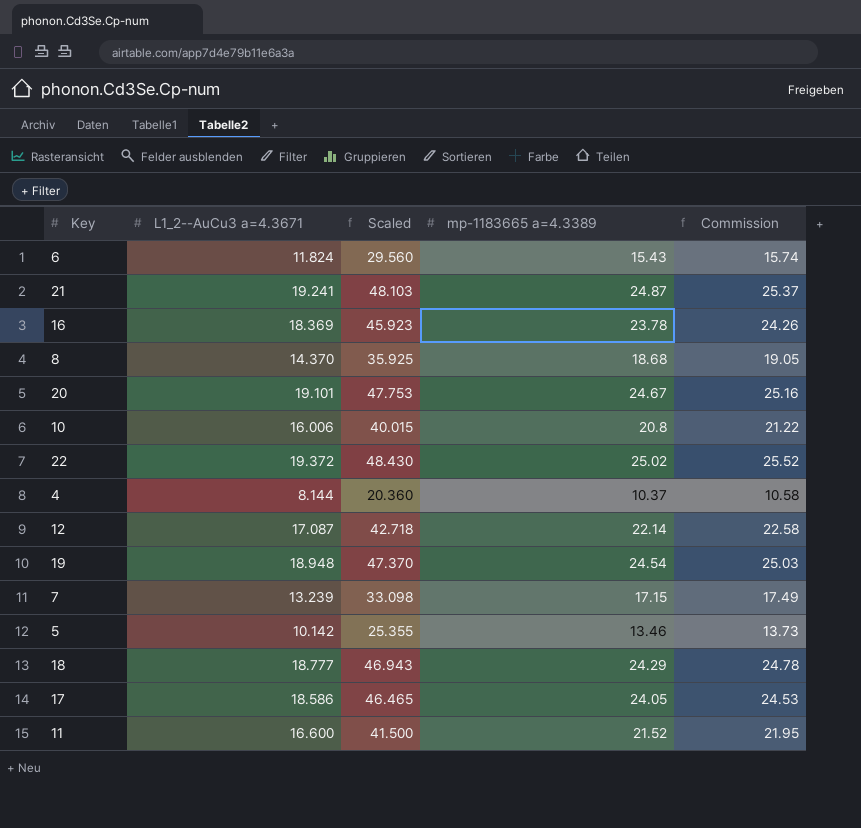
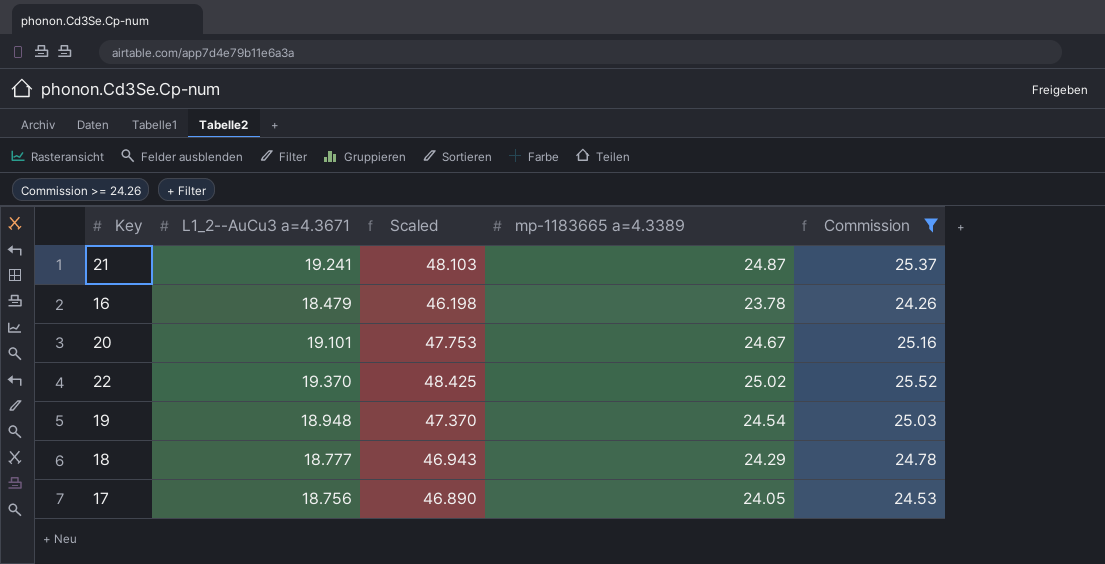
filter: none -> Commission >= 24.26
16 | L1_2--AuCu3 a=4.3671: 18.369 -> 18.479
16 | Scaled: 45.923 -> 46.198
22 | L1_2--AuCu3 a=4.3671: 19.372 -> 19.370
22 | Scaled: 48.430 -> 48.425
17 | L1_2--AuCu3 a=4.3671: 18.586 -> 18.756
17 | Scaled: 46.465 -> 46.890

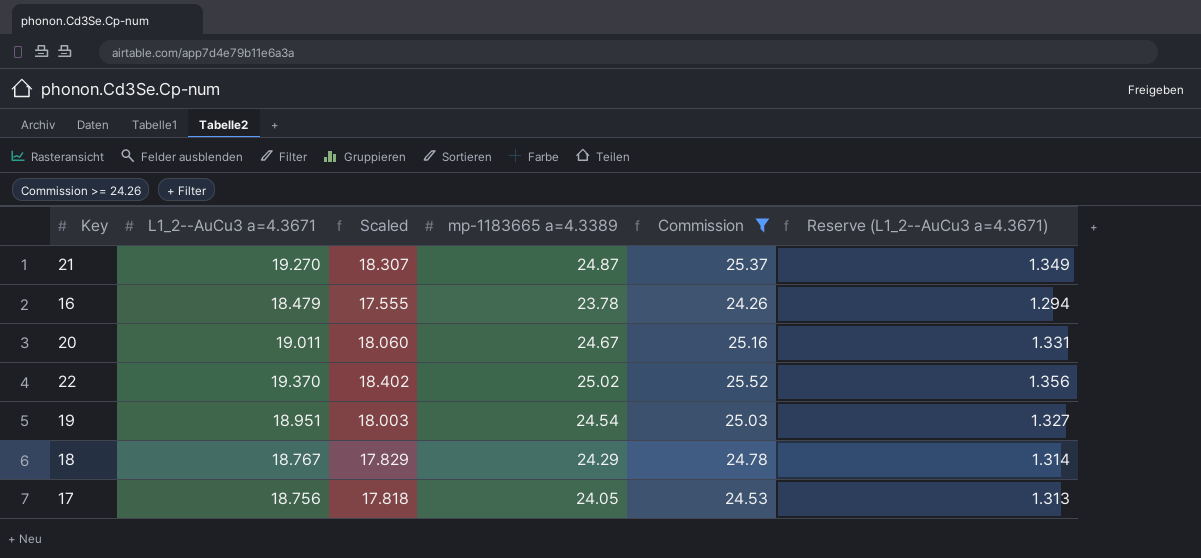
column Scaled | formula: [L1_2--AuCu3 a=4.3671] * 2.5 -> [L1_2--AuCu3 a=4.3671] * 0.95
column Reserve (L1_2--AuCu3 a=4.3671) | formula: none -> [L1_2--AuCu3 a=4.3671] * 0.07
21 | L1_2--AuCu3 a=4.3671: 19.241 -> 19.270
20 | L1_2--AuCu3 a=4.3671: 19.101 -> 19.011
19 | L1_2--AuCu3 a=4.3671: 18.948 -> 18.951
18 | L1_2--AuCu3 a=4.3671: 18.777 -> 18.767

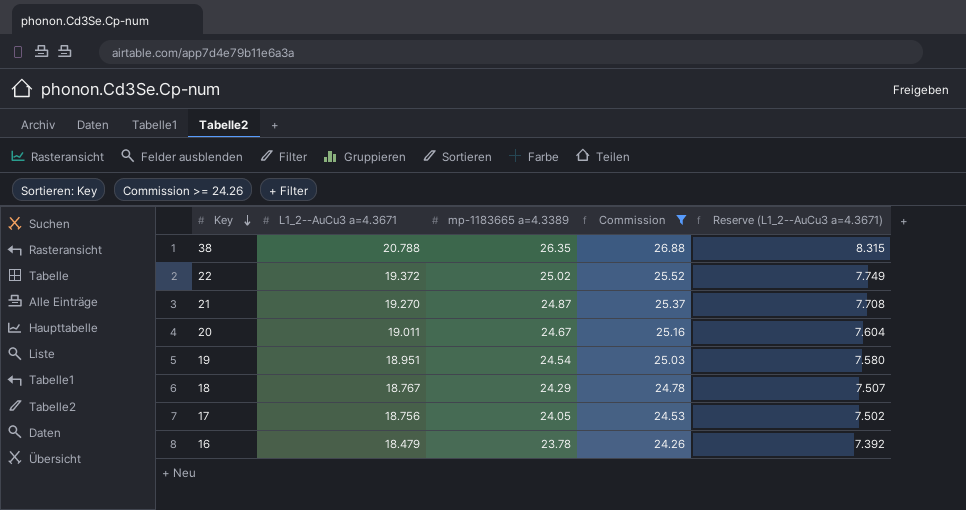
row order: none -> Key descending
column Scaled | formula: [L1_2--AuCu3 a=4.3671] * 0.95 -> none
column Reserve (L1_2--AuCu3 a=4.3671) | formula: [L1_2--AuCu3 a=4.3671] * 0.07 -> [L1_2--AuCu3 a=4.3671] * 0.4
row 38: none -> 20.788 | 26.35 | 26.88 | 8.315
22 | L1_2--AuCu3 a=4.3671: 19.370 -> 19.372

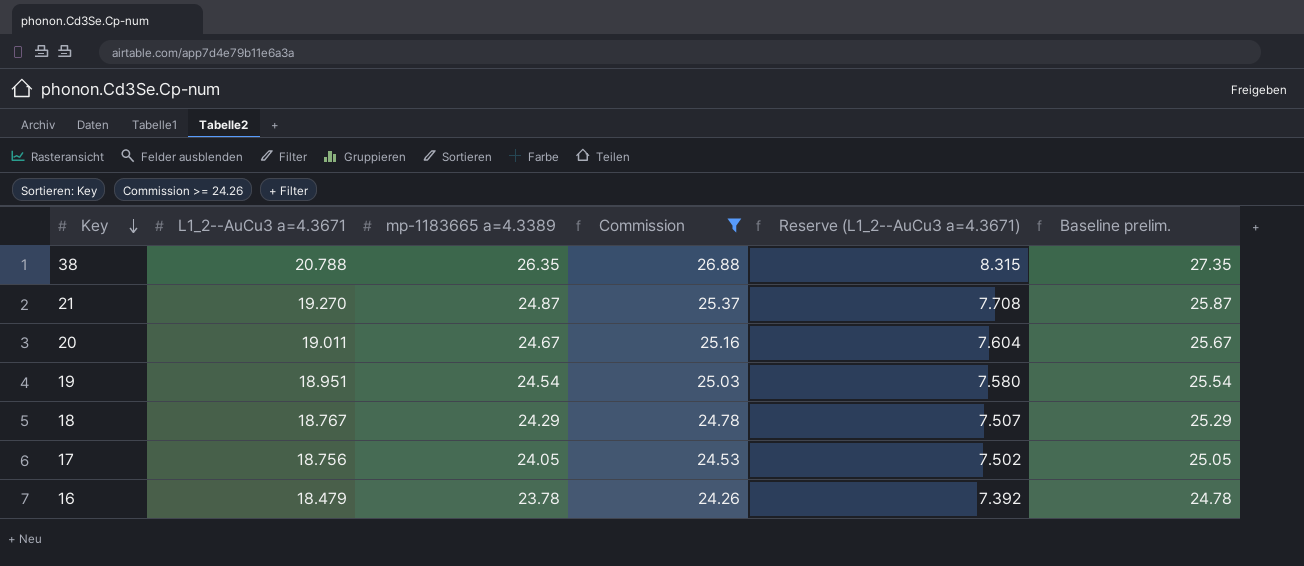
column Baseline prelim. | formula: none -> [mp-1183665 a=4.3389] + 1
row 22: 19.372 | 25.02 | 25.52 | 7.749 -> none

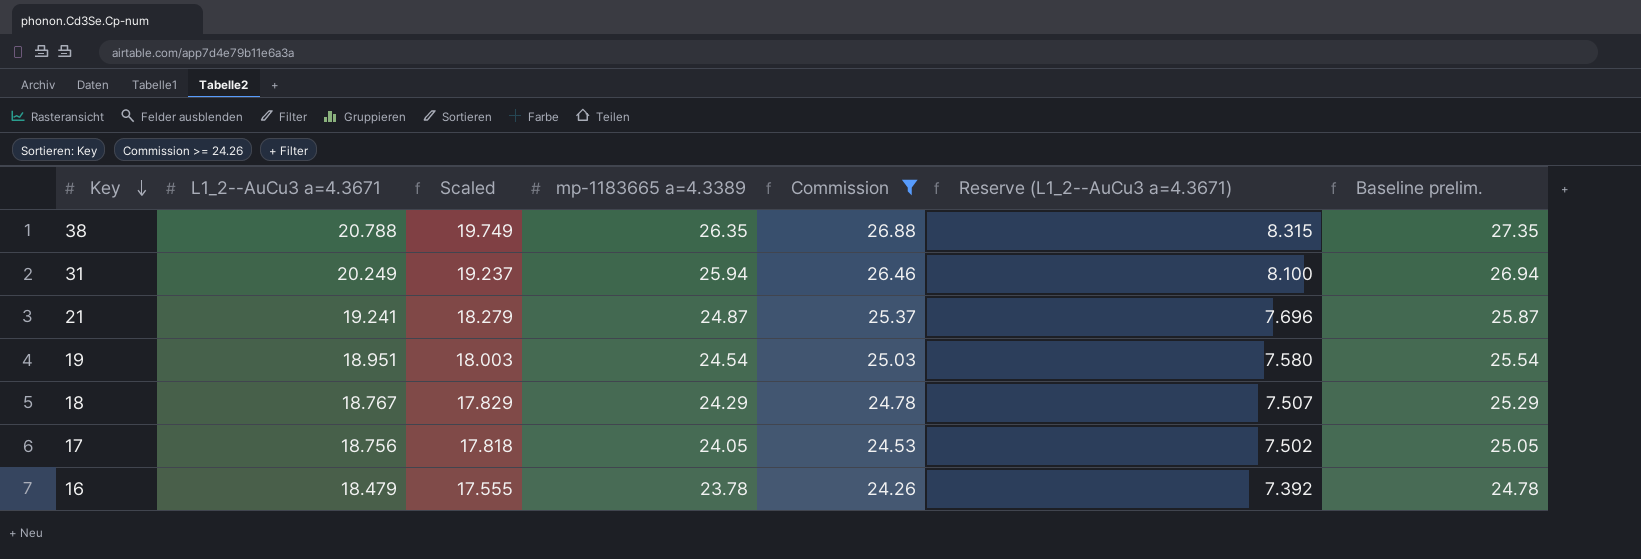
column Scaled | formula: none -> [L1_2--AuCu3 a=4.3671] * 0.95
row 20: 19.011 | 24.67 | 25.16 | 7.604 | 25.67 -> none
row 31: none -> 20.249 | 19.237 | 25.94 | 26.46 | 8.100 | 26.94
21 | L1_2--AuCu3 a=4.3671: 19.270 -> 19.241
21 | Reserve (L1_2--AuCu3 a=4.3671): 7.708 -> 7.696

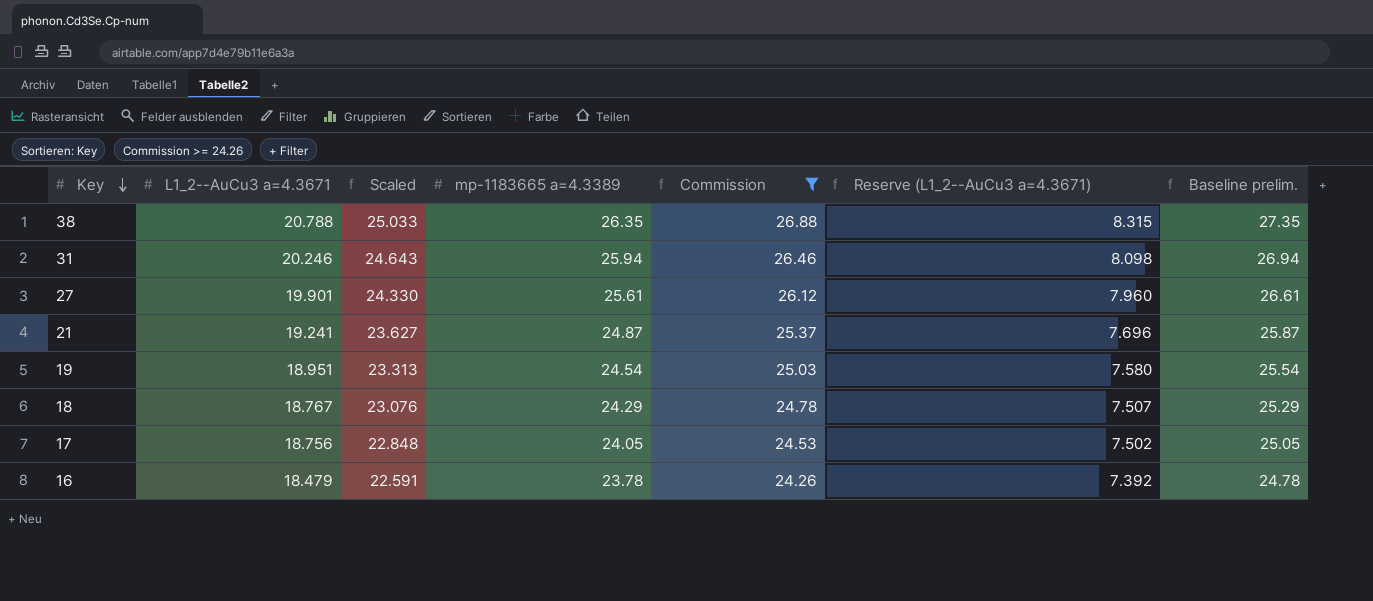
column Scaled | formula: [L1_2--AuCu3 a=4.3671] * 0.95 -> [mp-1183665 a=4.3389] * 0.95
31 | L1_2--AuCu3 a=4.3671: 20.249 -> 20.246
31 | Reserve (L1_2--AuCu3 a=4.3671): 8.100 -> 8.098
row 27: none -> 19.901 | 24.330 | 25.61 | 26.12 | 7.960 | 26.61

